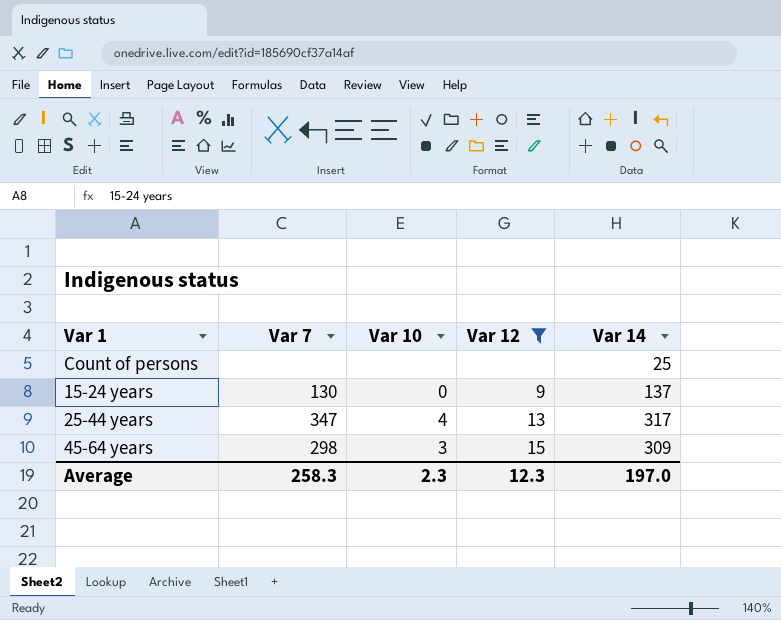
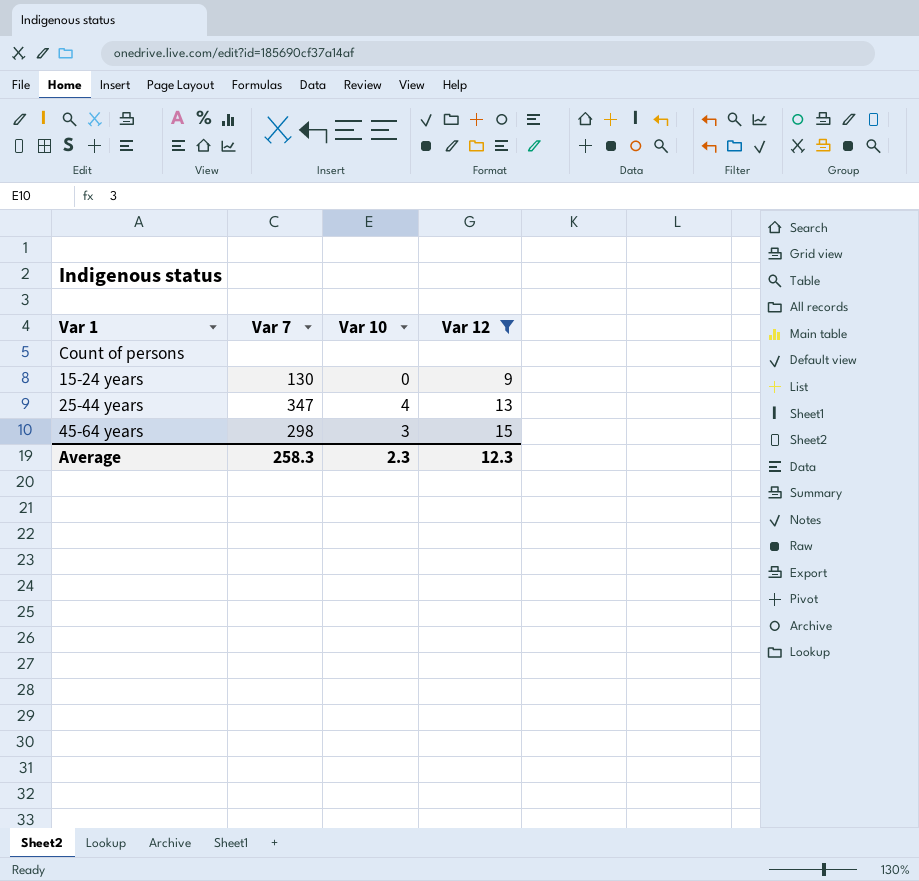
column Var 14 | position: 5 -> none

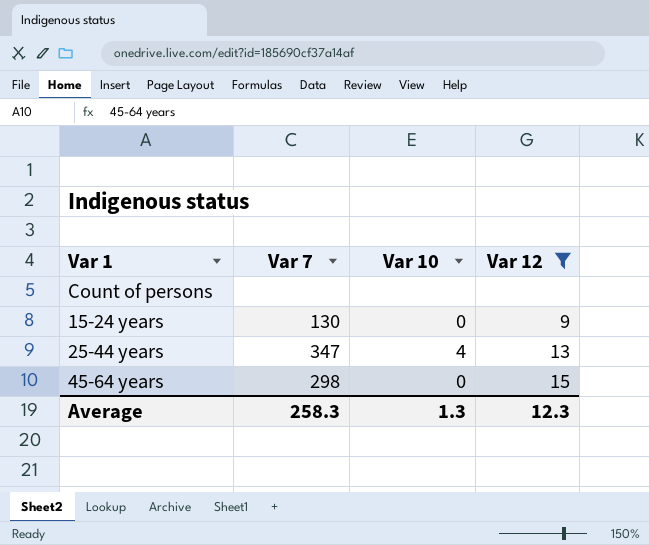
45-64 years | Var 10: 3 -> 0
Average | Var 10: 2.3 -> 1.3

